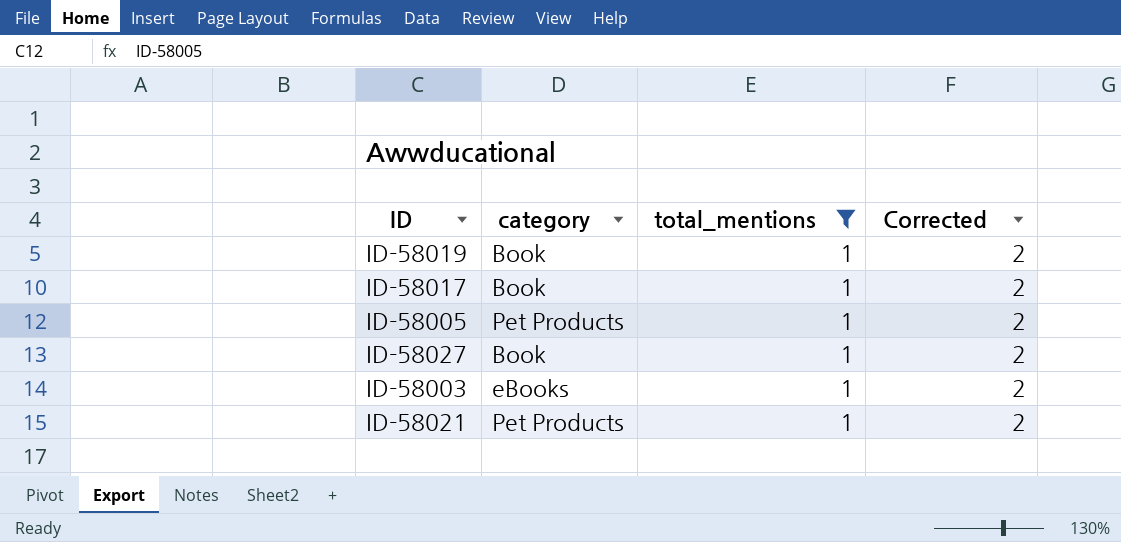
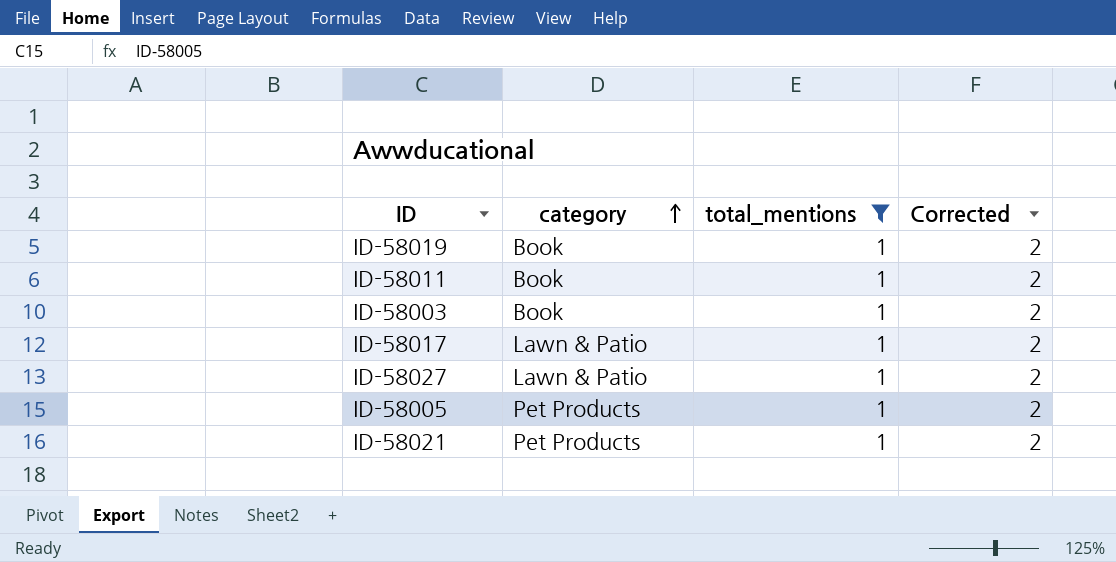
row order: none -> category ascending
row ID-58011: none -> Book | 1 | 2
ID-58003 | category: eBooks -> Book
ID-58017 | category: Book -> Lawn & Patio
ID-58027 | category: Book -> Lawn & Patio

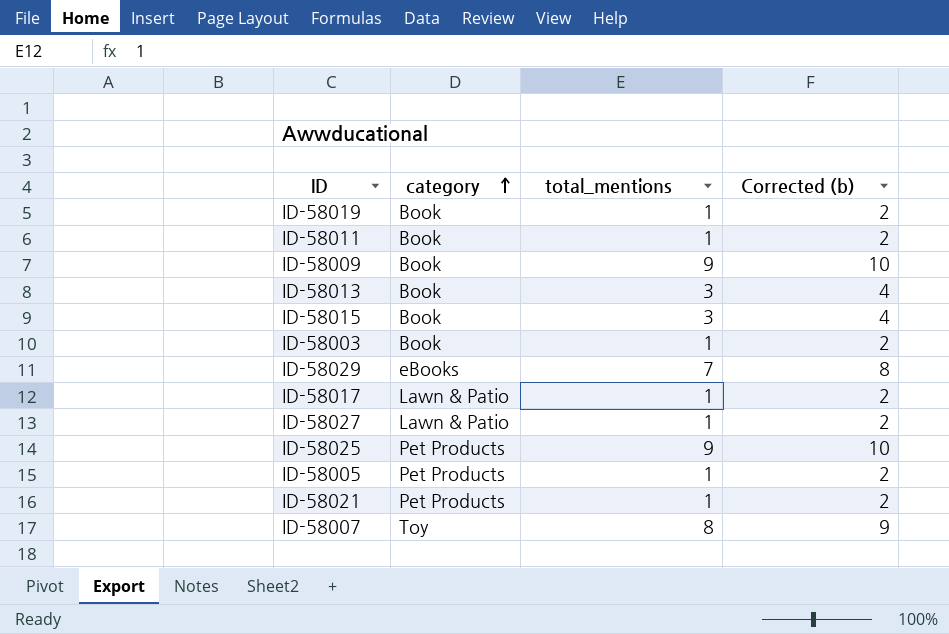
filter: total_mentions = 1 -> none
column name: Corrected -> Corrected (b)

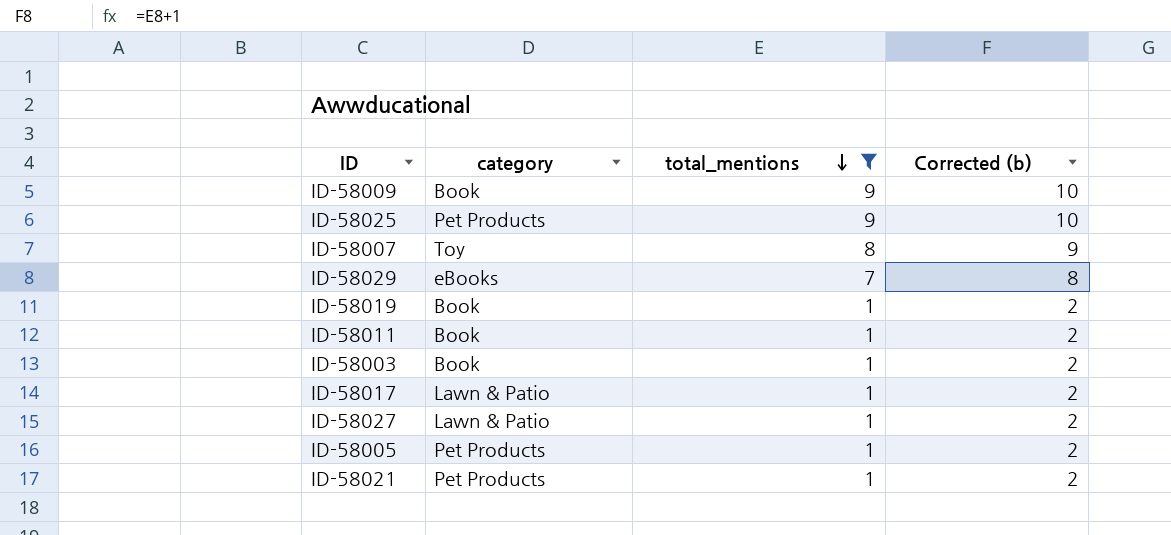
filter: none -> total_mentions != 3
row order: category ascending -> total_mentions descending

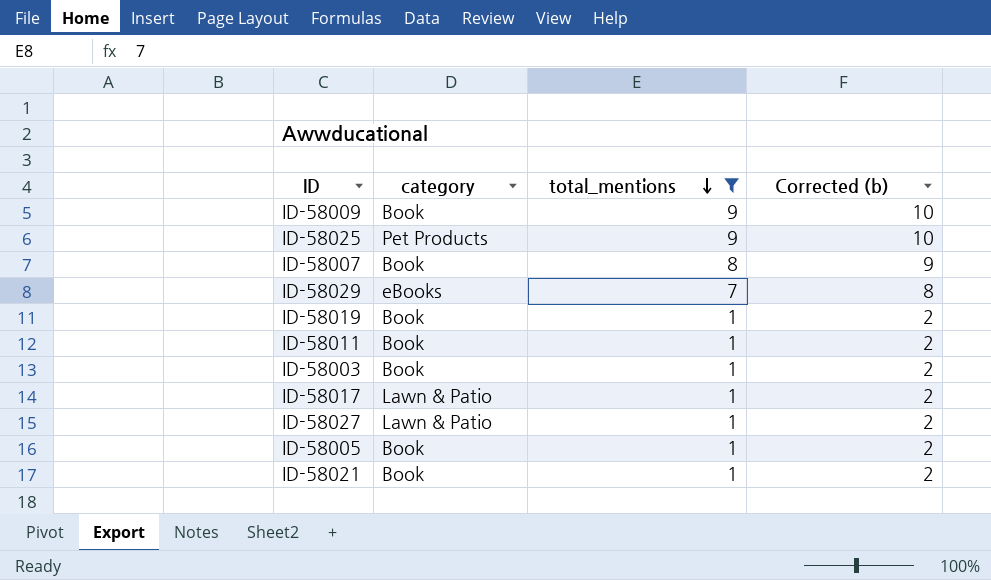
ID-58007 | category: Toy -> Book
ID-58005 | category: Pet Products -> Book
ID-58021 | category: Pet Products -> Book

